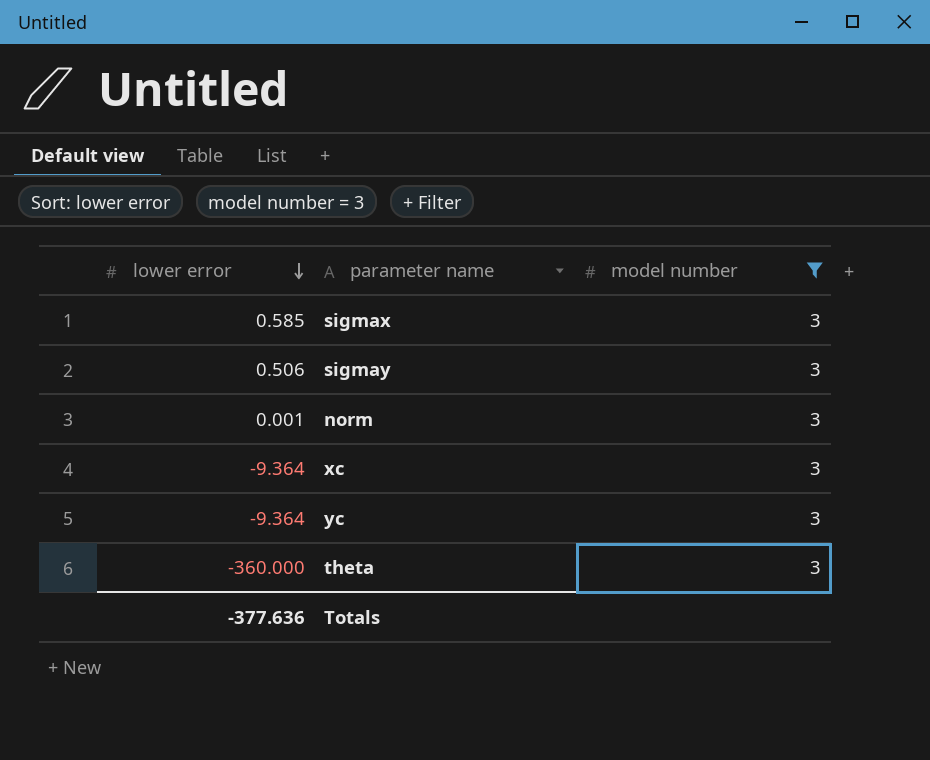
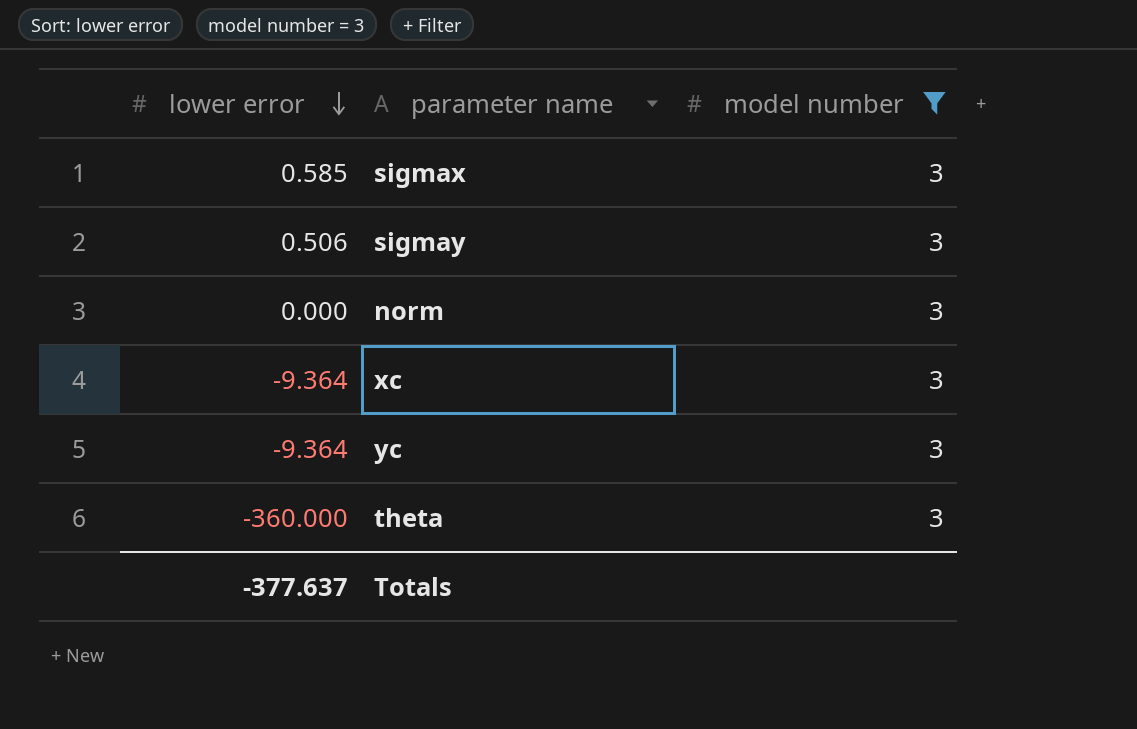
norm | lower error: 0.001 -> 0.000
Totals | lower error: -377.636 -> -377.637

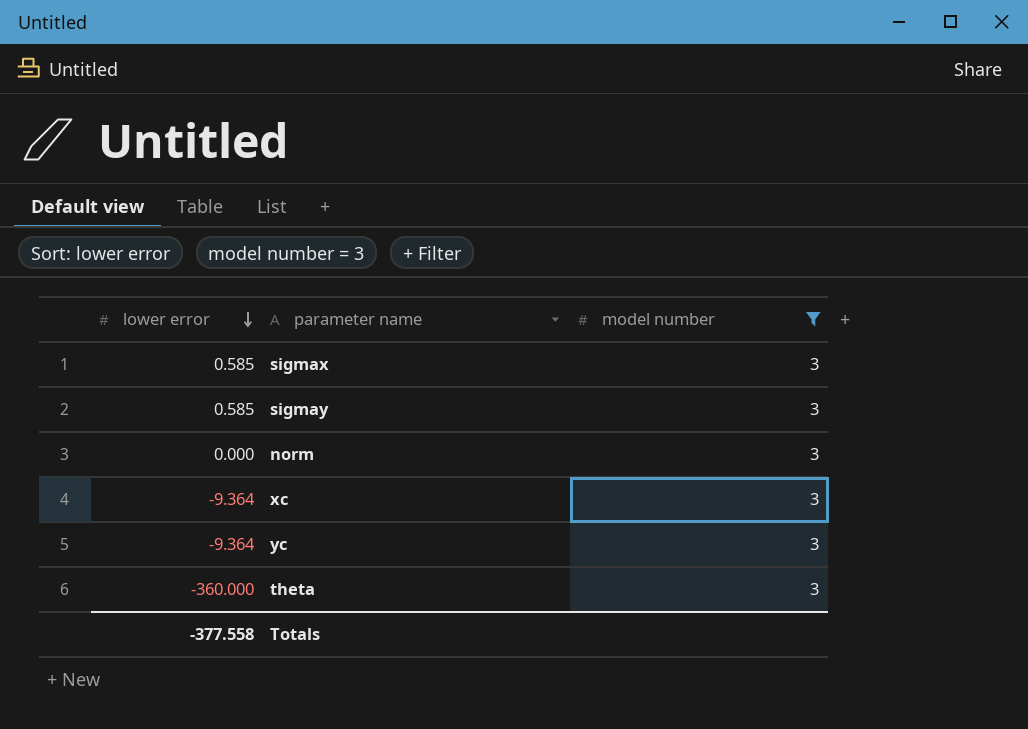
sigmay | lower error: 0.506 -> 0.585
Totals | lower error: -377.637 -> -377.558

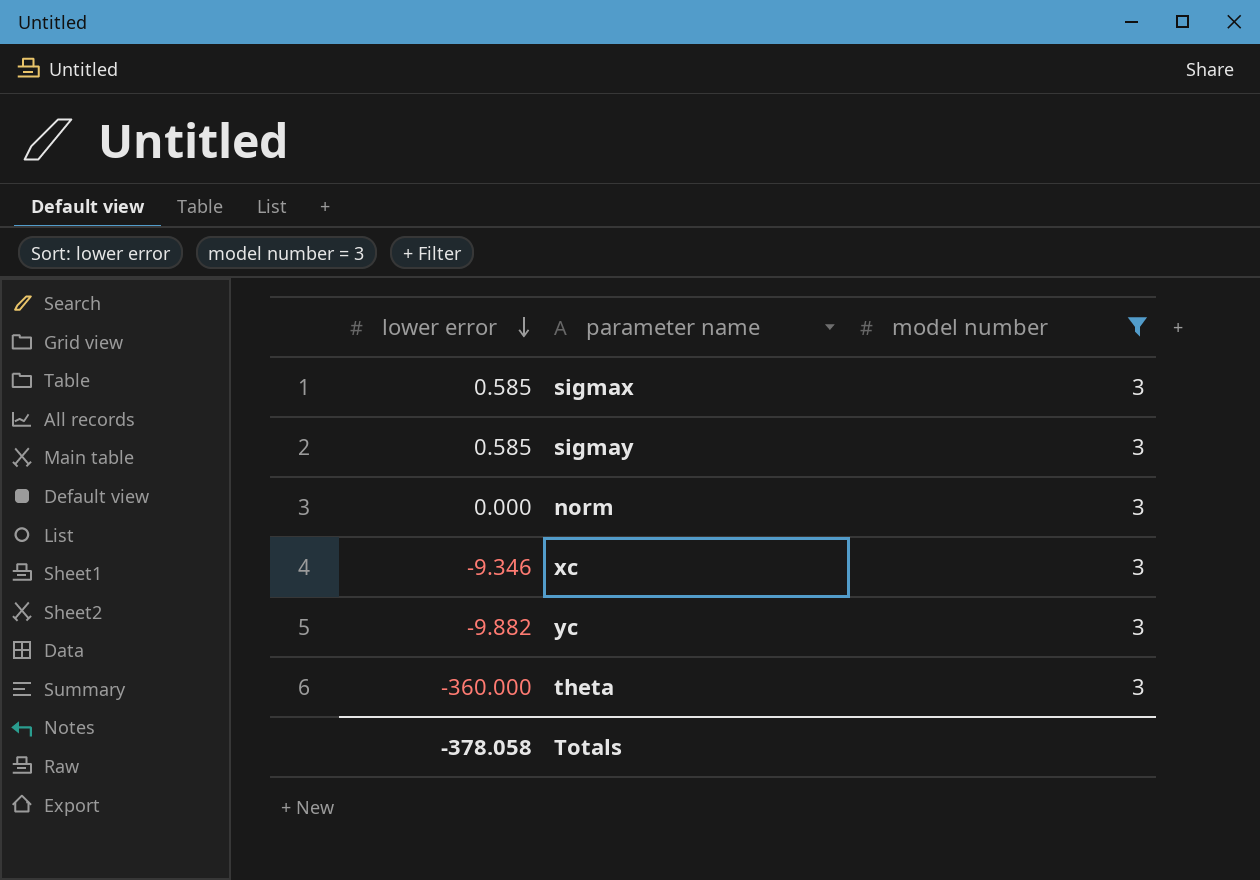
xc | lower error: -9.364 -> -9.346
yc | lower error: -9.364 -> -9.882
Totals | lower error: -377.558 -> -378.058

